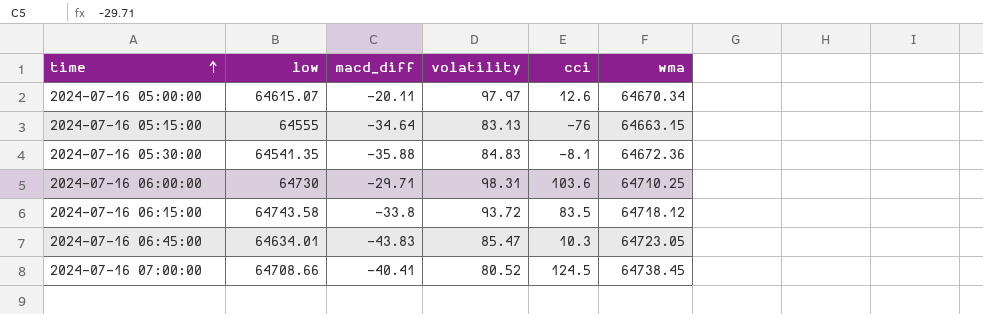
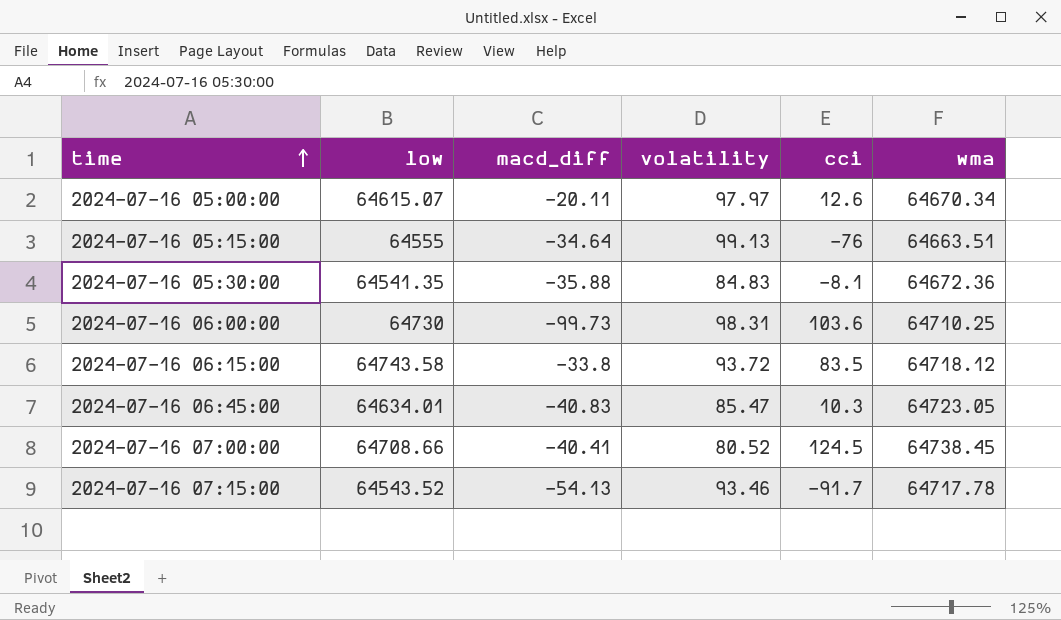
2024-07-16 05:15:00 | volatility: 83.13 -> 99.13
2024-07-16 05:15:00 | wma: 64663.15 -> 64663.51
2024-07-16 06:00:00 | macd_diff: -29.71 -> -99.73
2024-07-16 06:45:00 | macd_diff: -43.83 -> -40.83
row 2024-07-16 07:15:00: none -> 64543.52 | -54.13 | 93.46 | -91.7 | 64717.78

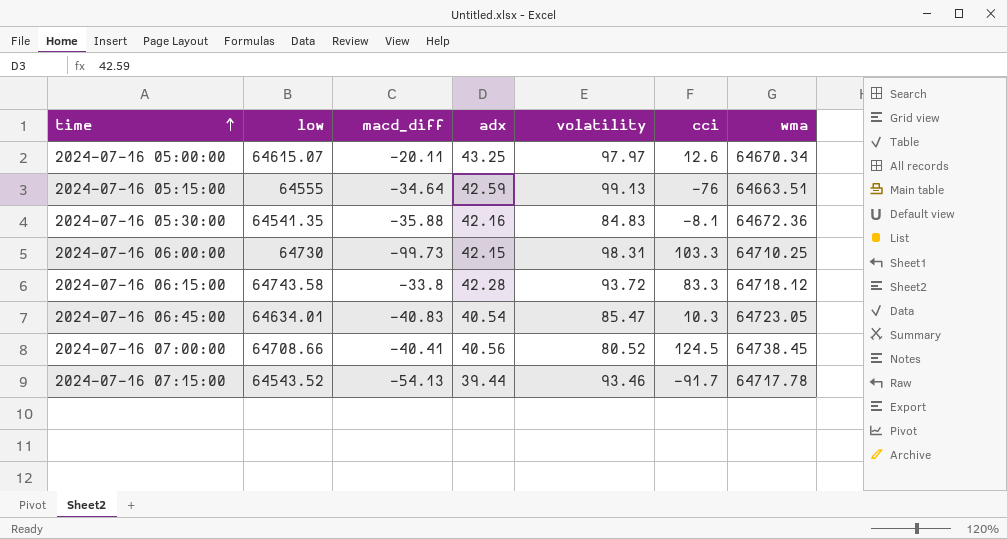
column adx | position: none -> 4
2024-07-16 06:00:00 | cci: 103.6 -> 103.3
2024-07-16 06:15:00 | cci: 83.5 -> 83.3

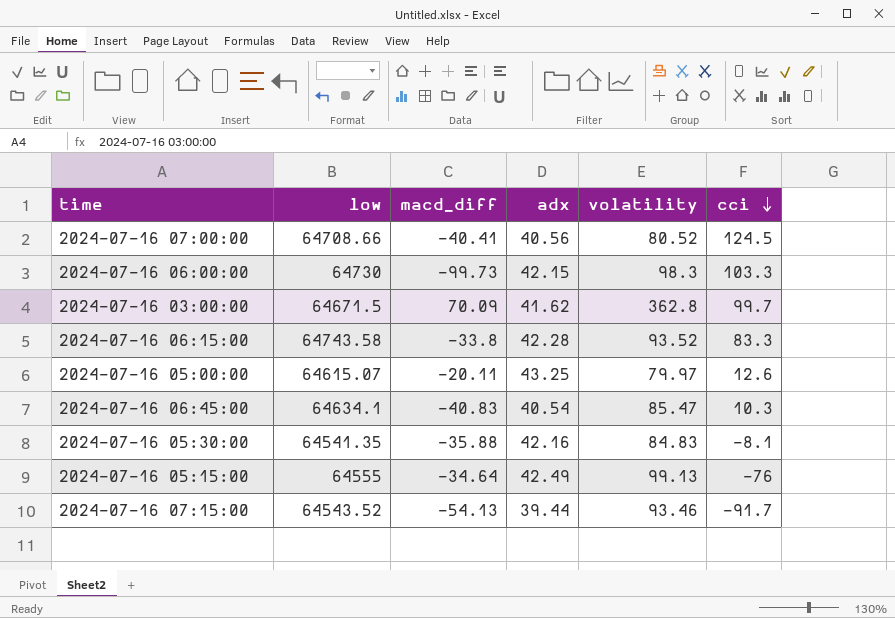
row order: time ascending -> cci descending
column wma | position: 7 -> none
2024-07-16 06:00:00 | volatility: 98.31 -> 98.3
row 2024-07-16 03:00:00: none -> 64671.5 | 70.09 | 41.62 | 362.8 | 99.7
2024-07-16 06:15:00 | volatility: 93.72 -> 93.52
2024-07-16 05:00:00 | volatility: 97.97 -> 79.97
2024-07-16 06:45:00 | low: 64634.01 -> 64634.1
2024-07-16 05:15:00 | adx: 42.59 -> 42.49

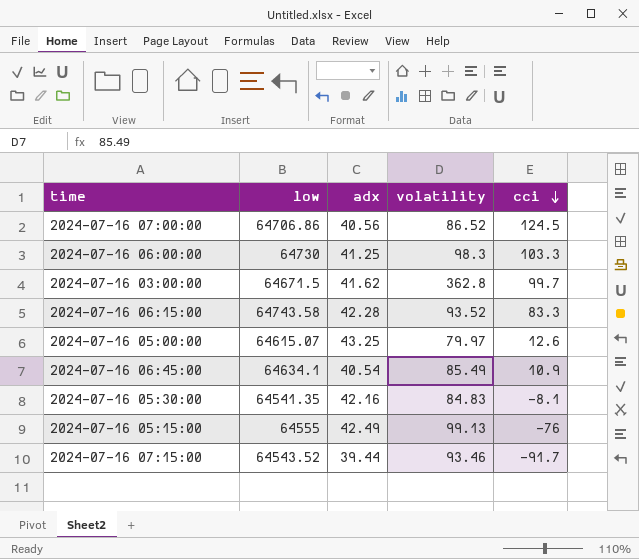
column macd_diff | position: 3 -> none
2024-07-16 07:00:00 | low: 64708.66 -> 64706.86
2024-07-16 07:00:00 | volatility: 80.52 -> 86.52
2024-07-16 06:00:00 | adx: 42.15 -> 41.25
2024-07-16 06:45:00 | volatility: 85.47 -> 85.49
2024-07-16 06:45:00 | cci: 10.3 -> 10.9

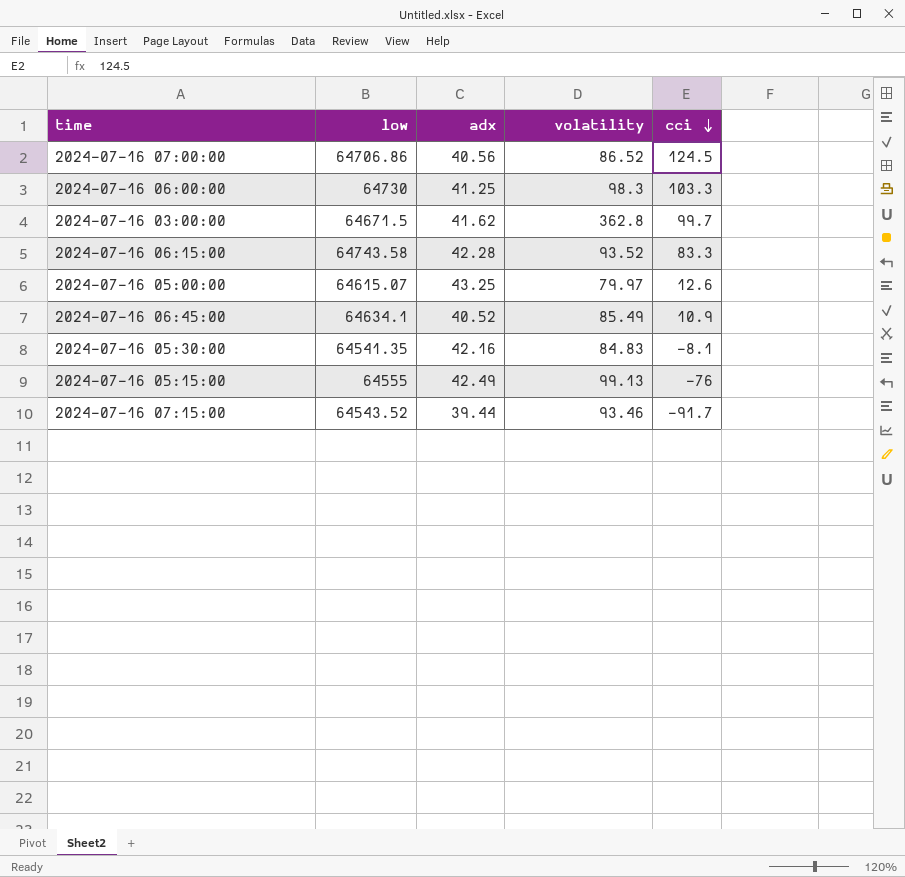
2024-07-16 06:45:00 | adx: 40.54 -> 40.52

